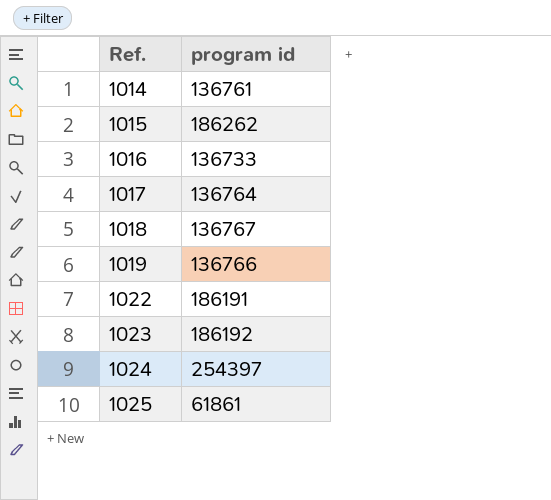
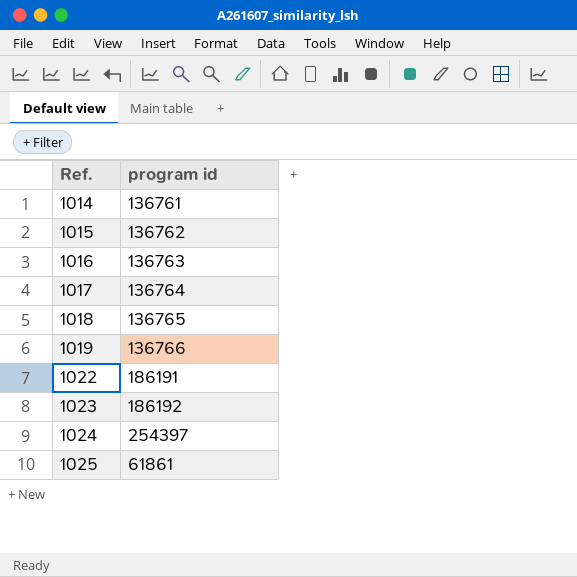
1015 | program id: 186262 -> 136762
1016 | program id: 136733 -> 136763
1018 | program id: 136767 -> 136765

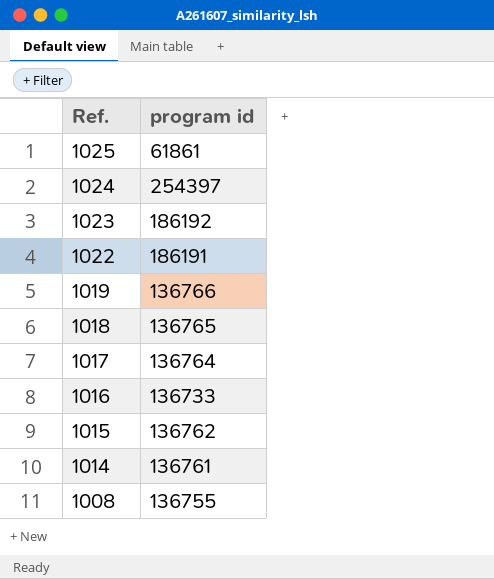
row order: Ref. ascending -> Ref. descending
1016 | program id: 136763 -> 136733
row 1008: none -> 136755

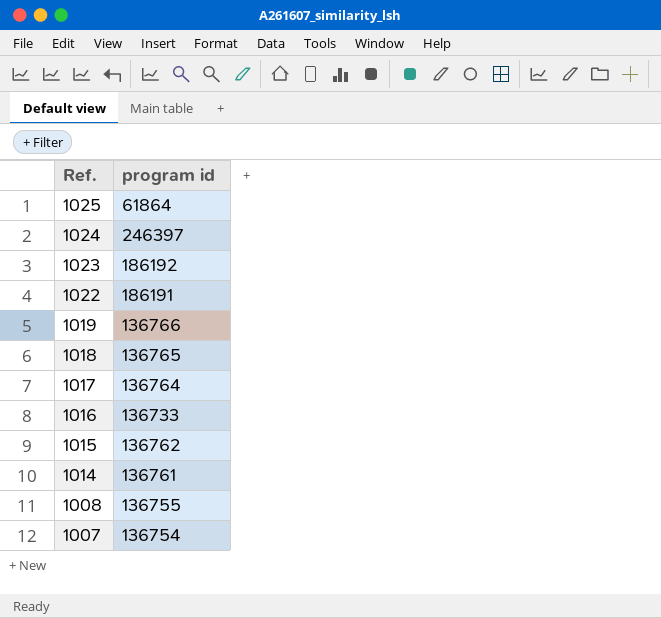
1025 | program id: 61861 -> 61864
1024 | program id: 254397 -> 246397
row 1007: none -> 136754

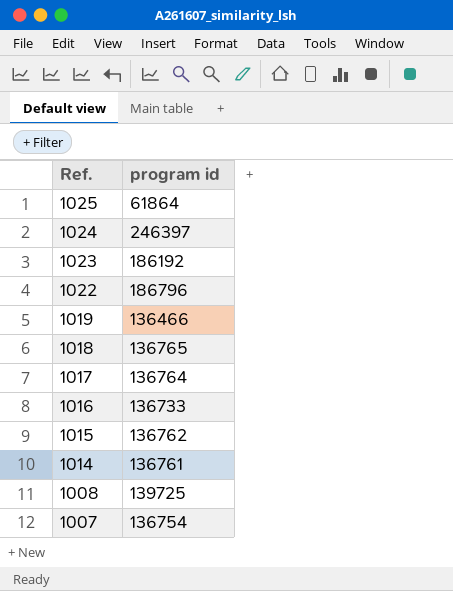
1022 | program id: 186191 -> 186796
1019 | program id: 136766 -> 136466
1008 | program id: 136755 -> 139725

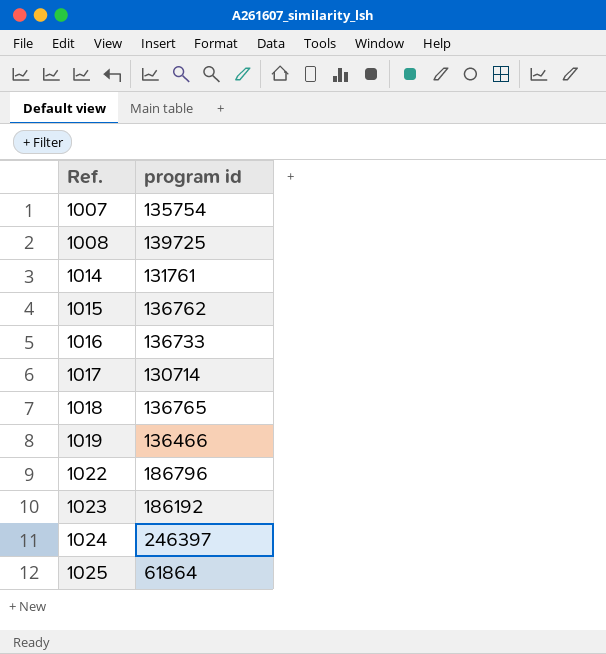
row order: Ref. descending -> Ref. ascending
1007 | program id: 136754 -> 135754
1014 | program id: 136761 -> 131761
1017 | program id: 136764 -> 130714

